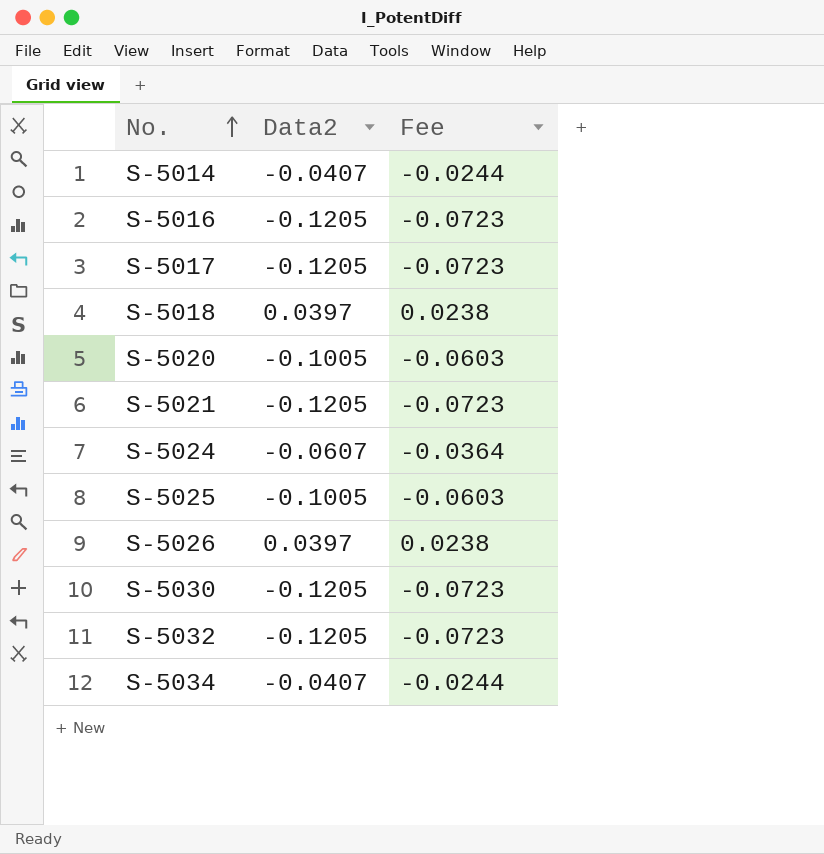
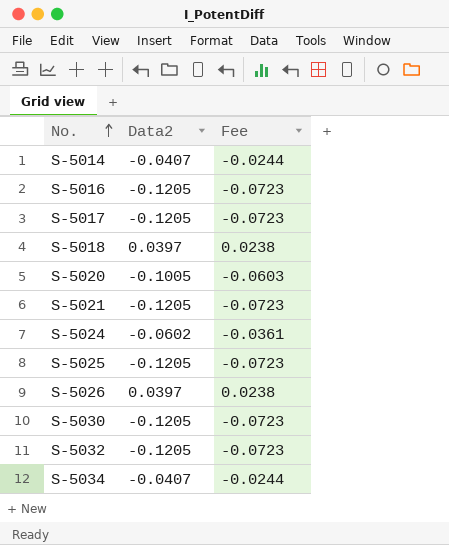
S-5024 | Data2: -0.0607 -> -0.0602
S-5024 | Fee: -0.0364 -> -0.0361
S-5025 | Data2: -0.1005 -> -0.1205
S-5025 | Fee: -0.0603 -> -0.0723

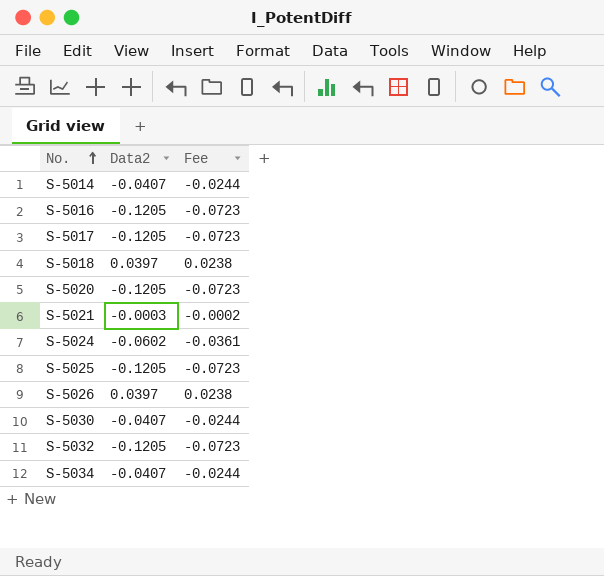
S-5020 | Data2: -0.1005 -> -0.1205
S-5020 | Fee: -0.0603 -> -0.0723
S-5021 | Data2: -0.1205 -> -0.0003
S-5021 | Fee: -0.0723 -> -0.0002
S-5030 | Data2: -0.1205 -> -0.0407
S-5030 | Fee: -0.0723 -> -0.0244

